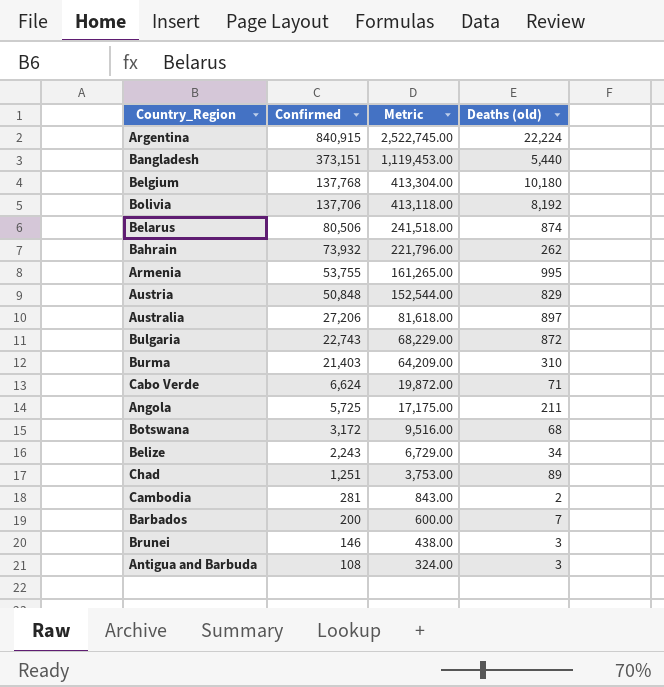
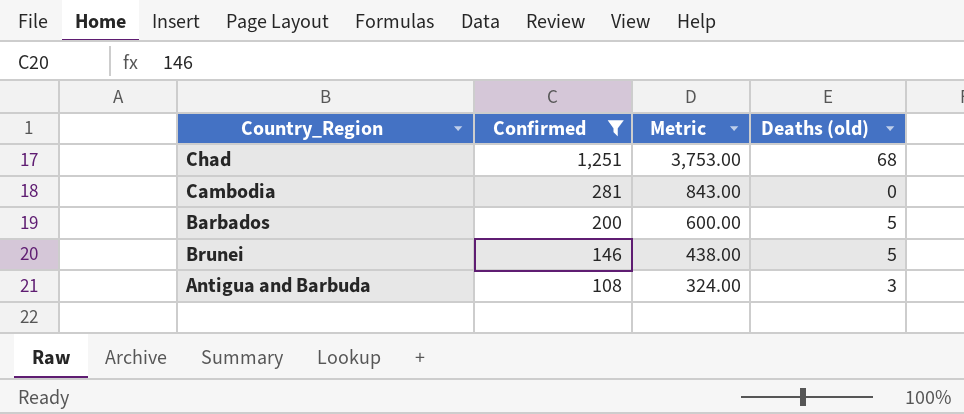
filter: none -> Confirmed <= 1,251
Chad | Deaths (old): 89 -> 68
Cambodia | Deaths (old): 2 -> 0
Barbados | Deaths (old): 7 -> 5
Brunei | Deaths (old): 3 -> 5

